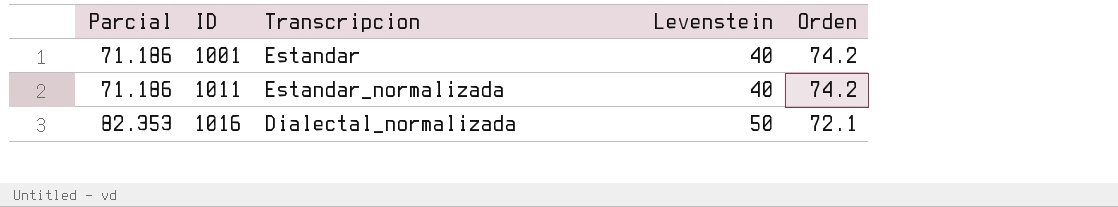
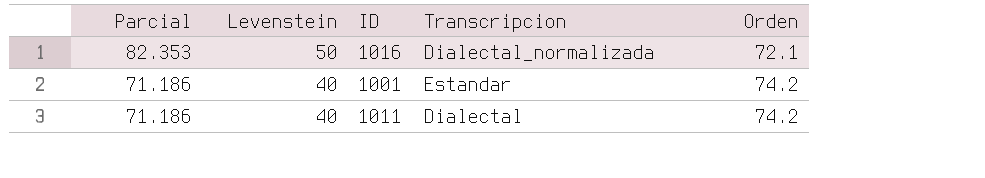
row order: Parcial ascending -> Parcial descending
column Levenstein | position: 4 -> 2
1011 | Transcripcion: Estandar_normalizada -> Dialectal

